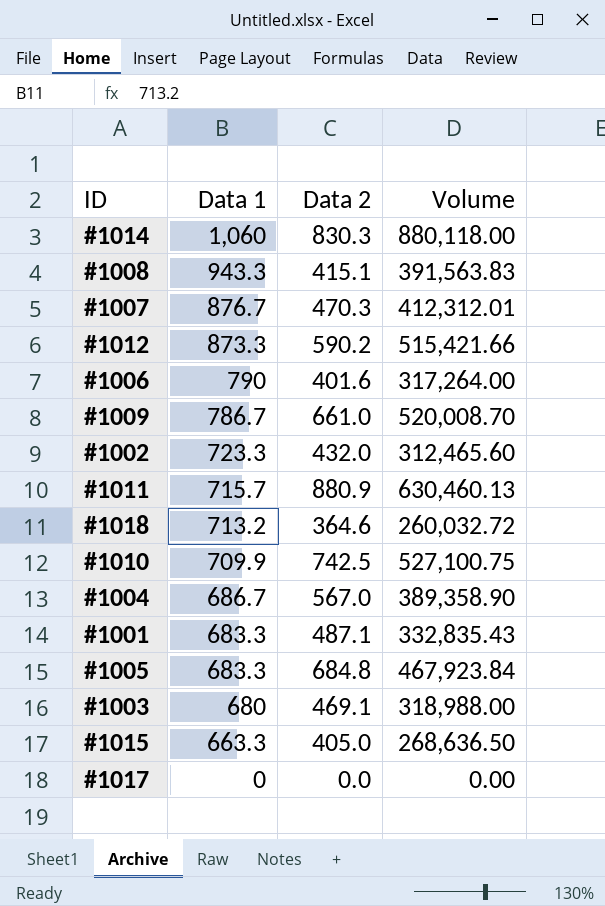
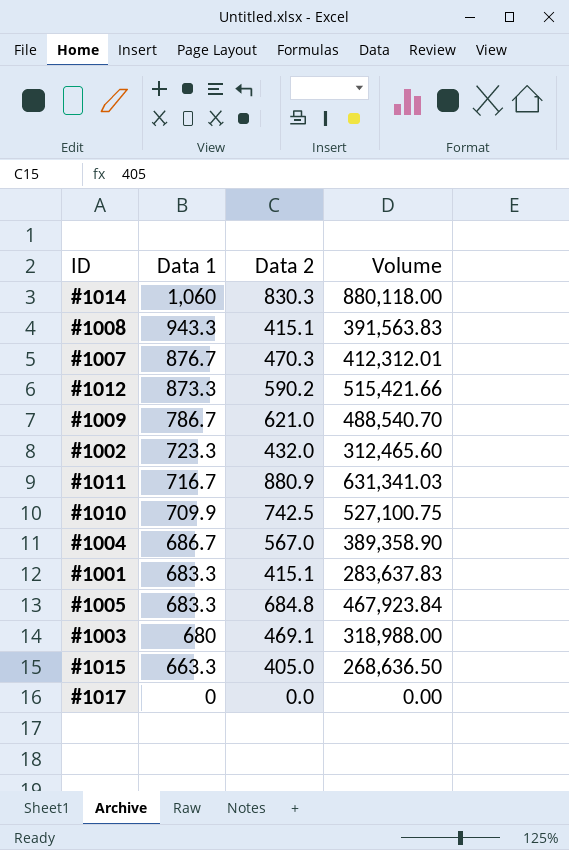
row #1006: 790 | 401.6 | 317,264.00 -> none
row #1018: 713.2 | 364.6 | 260,032.72 -> none
#1009 | Data 2: 661.0 -> 621.0
#1009 | Volume: 520,008.70 -> 488,540.70
#1011 | Data 1: 715.7 -> 716.7
#1011 | Volume: 630,460.13 -> 631,341.03
#1001 | Data 2: 487.1 -> 415.1
#1001 | Volume: 332,835.43 -> 283,637.83

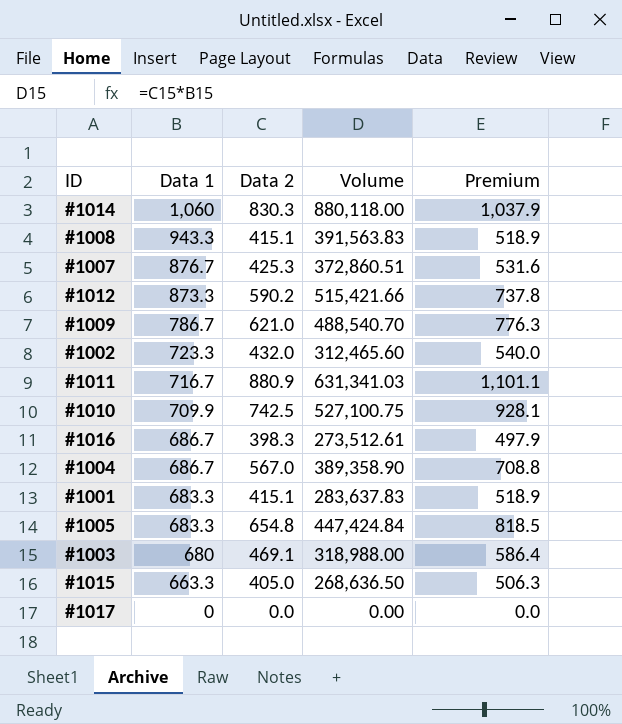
column Premium | formula: none -> [Data 2] * 1.25
#1007 | Data 2: 470.3 -> 425.3
#1007 | Volume: 412,312.01 -> 372,860.51
row #1016: none -> 686.7 | 398.3 | 273,512.61 | 497.9
#1005 | Data 2: 684.8 -> 654.8
#1005 | Volume: 467,923.84 -> 447,424.84

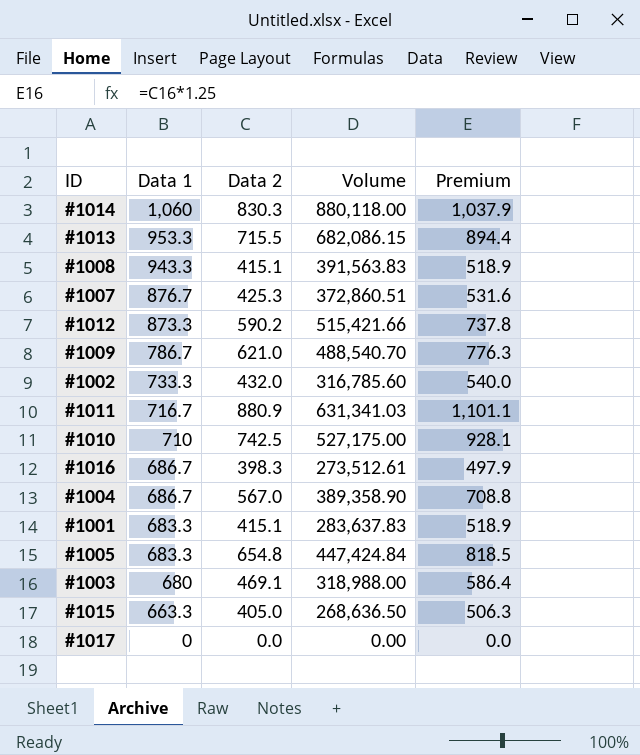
row #1013: none -> 953.3 | 715.5 | 682,086.15 | 894.4
#1002 | Data 1: 723.3 -> 733.3
#1002 | Volume: 312,465.60 -> 316,785.60
#1010 | Data 1: 709.9 -> 710
#1010 | Volume: 527,100.75 -> 527,175.00

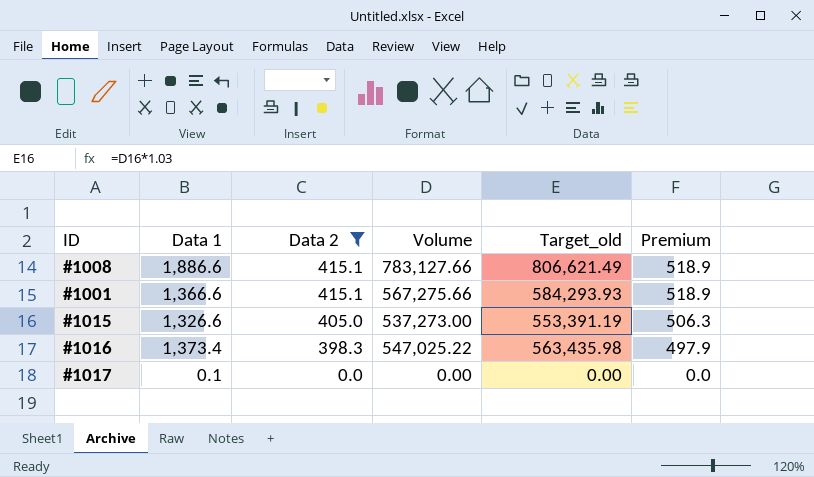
filter: none -> Data 2 <= 415.1
row order: Data 1 descending -> Data 2 descending
column Target_old | formula: none -> [Volume] * 1.03
#1008 | Data 1: 943.3 -> 1,886.6
#1008 | Volume: 391,563.83 -> 783,127.66
#1001 | Data 1: 683.3 -> 1,366.6
#1001 | Volume: 283,637.83 -> 567,275.66
#1015 | Data 1: 663.3 -> 1,326.6
#1015 | Volume: 268,636.50 -> 537,273.00
#1016 | Data 1: 686.7 -> 1,373.4
#1016 | Volume: 273,512.61 -> 547,025.22
#1017 | Data 1: 0 -> 0.1

